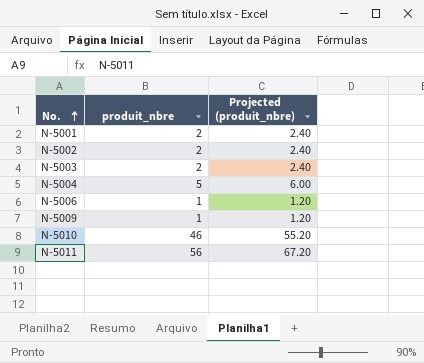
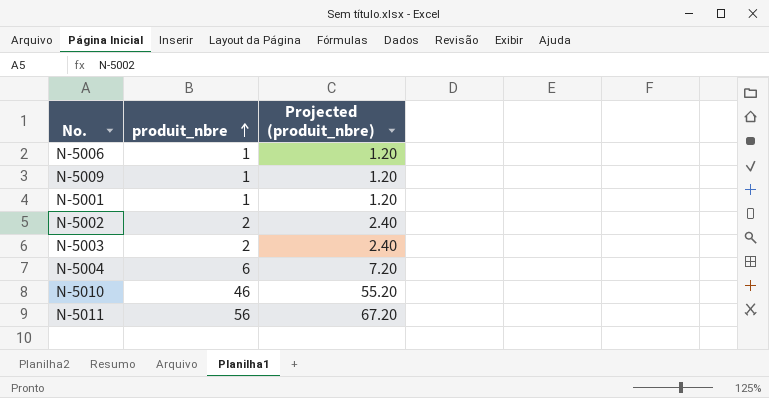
row order: No. ascending -> produit_nbre ascending
N-5001 | produit_nbre: 2 -> 1
N-5001 | Projected (produit_nbre): 2.40 -> 1.20
N-5004 | produit_nbre: 5 -> 6
N-5004 | Projected (produit_nbre): 6.00 -> 7.20

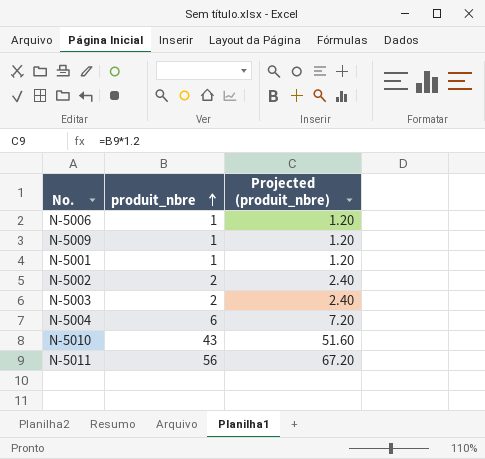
N-5010 | produit_nbre: 46 -> 43
N-5010 | Projected (produit_nbre): 55.20 -> 51.60

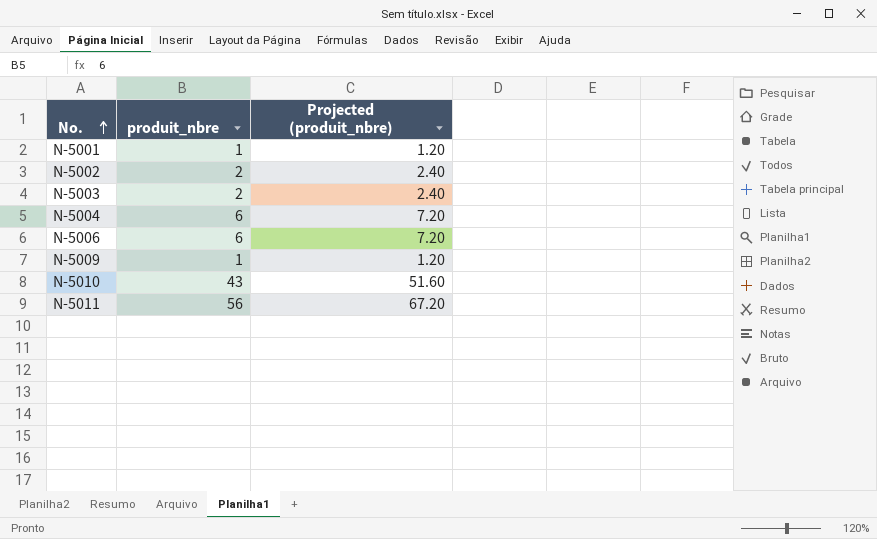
row order: produit_nbre ascending -> No. ascending
N-5006 | produit_nbre: 1 -> 6
N-5006 | Projected (produit_nbre): 1.20 -> 7.20

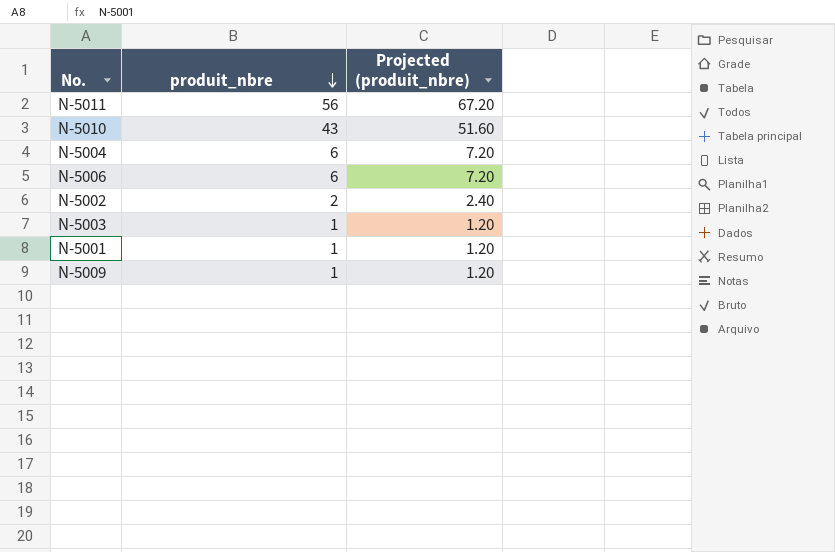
row order: No. ascending -> produit_nbre descending
N-5003 | produit_nbre: 2 -> 1
N-5003 | Projected (produit_nbre): 2.40 -> 1.20

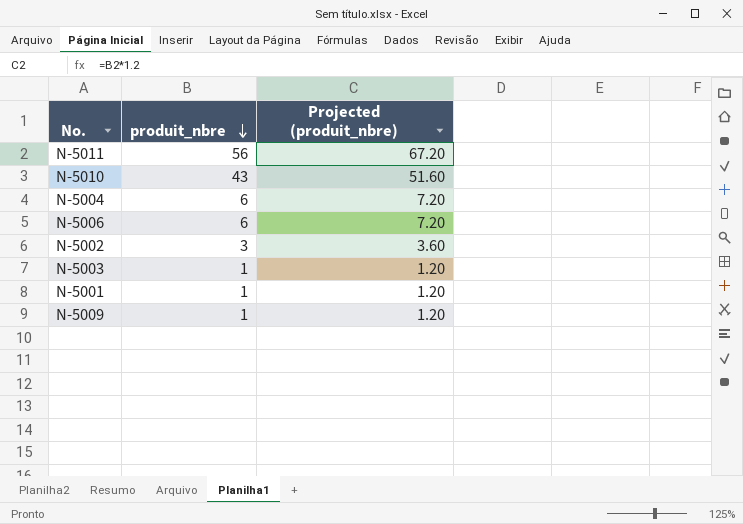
N-5002 | produit_nbre: 2 -> 3
N-5002 | Projected (produit_nbre): 2.40 -> 3.60

